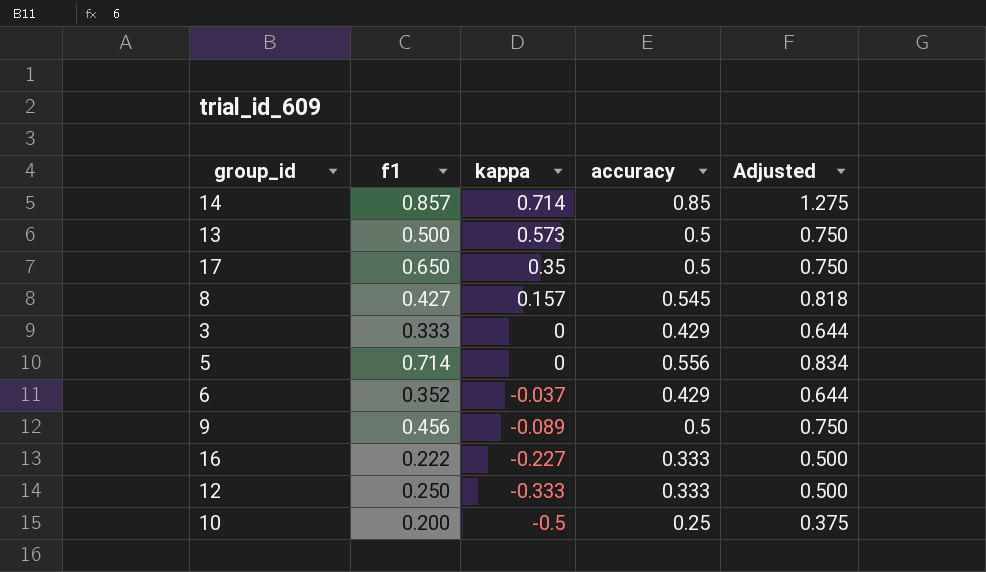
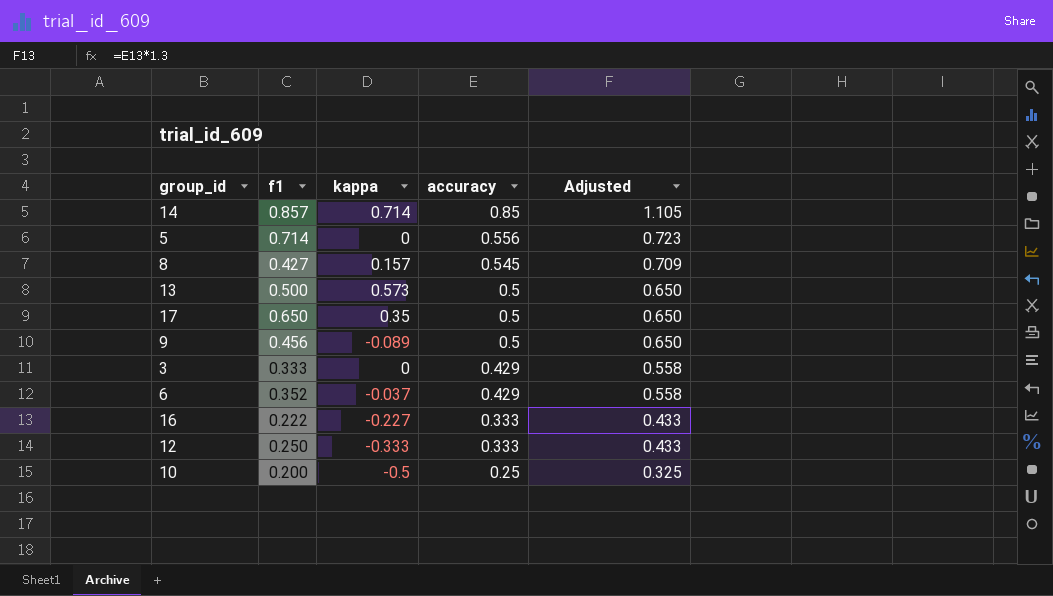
row order: kappa descending -> accuracy descending
column Adjusted | formula: [accuracy] * 1.5 -> [accuracy] * 1.3

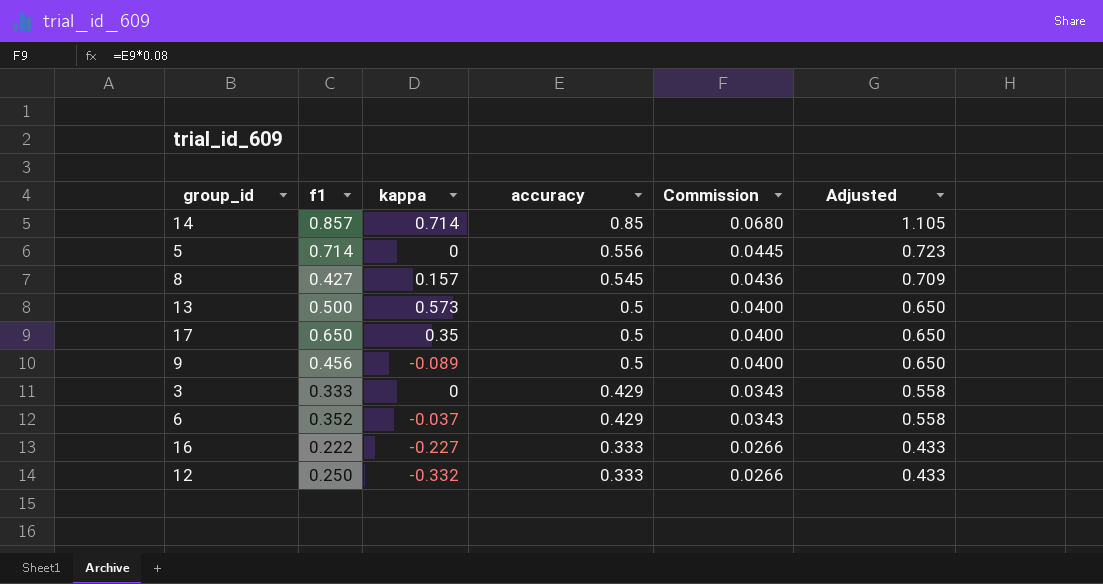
column Commission | formula: none -> [accuracy] * 0.08
row 10: 0.200 | -0.5 | 0.25 | 0.325 -> none
12 | kappa: -0.333 -> -0.332

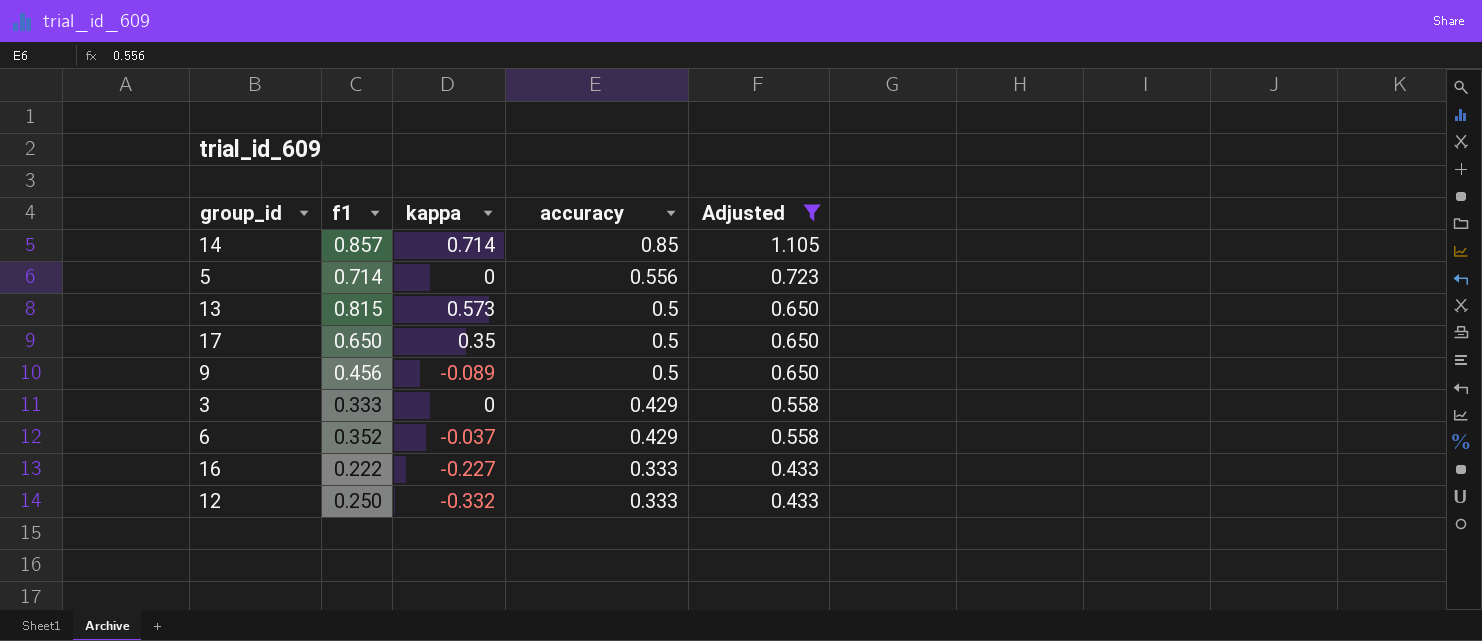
filter: none -> Adjusted != 0.709
column Commission | formula: [accuracy] * 0.08 -> none
13 | f1: 0.500 -> 0.815

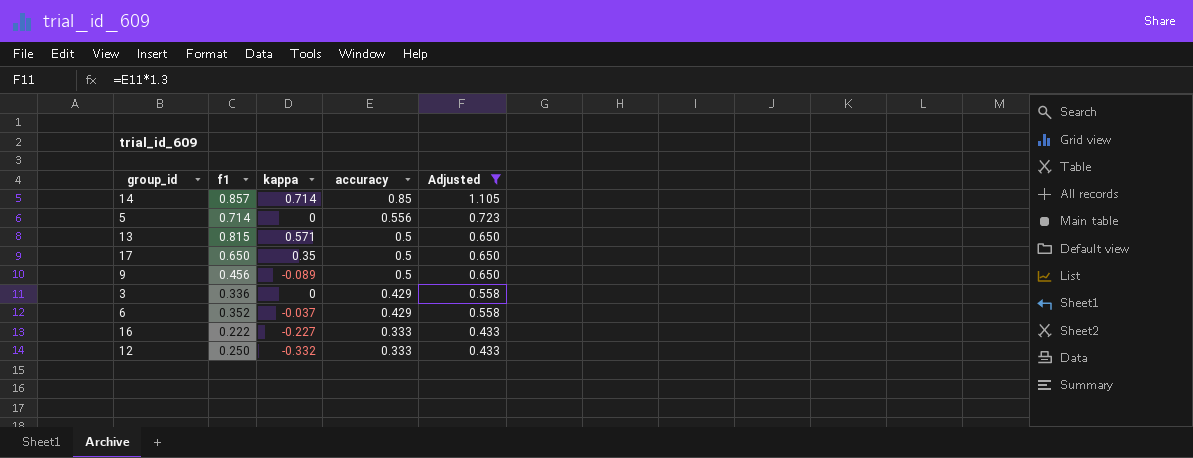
13 | kappa: 0.573 -> 0.571
3 | f1: 0.333 -> 0.336

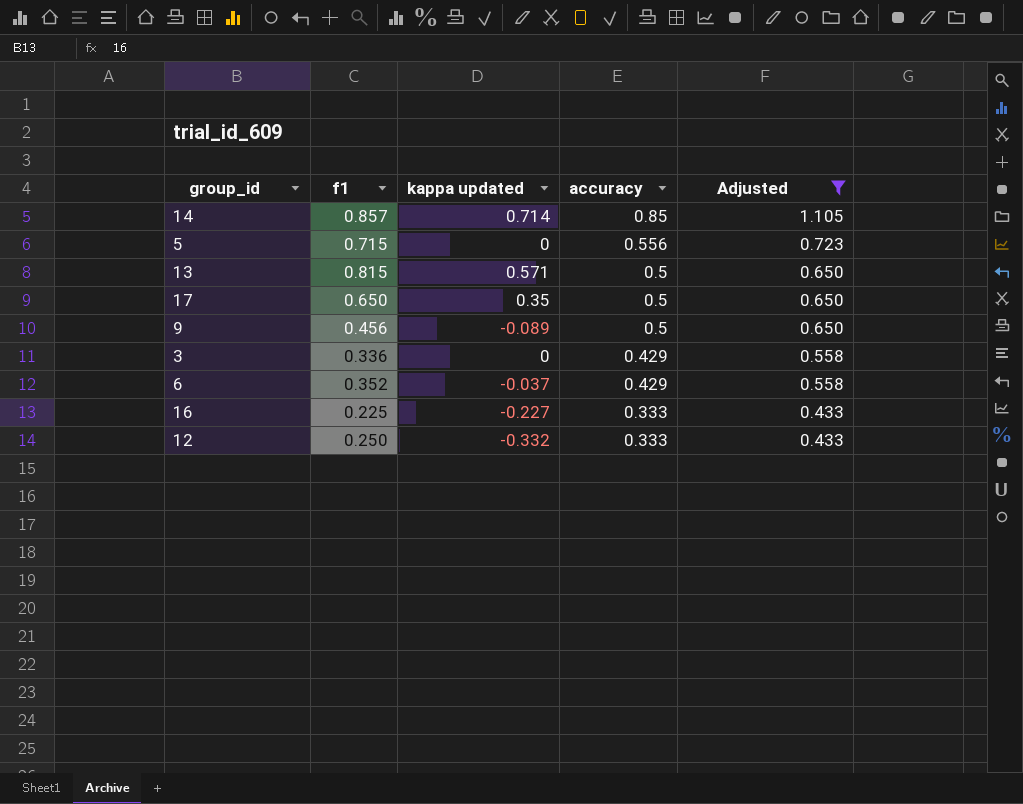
column name: kappa -> kappa updated
5 | f1: 0.714 -> 0.715
16 | f1: 0.222 -> 0.225

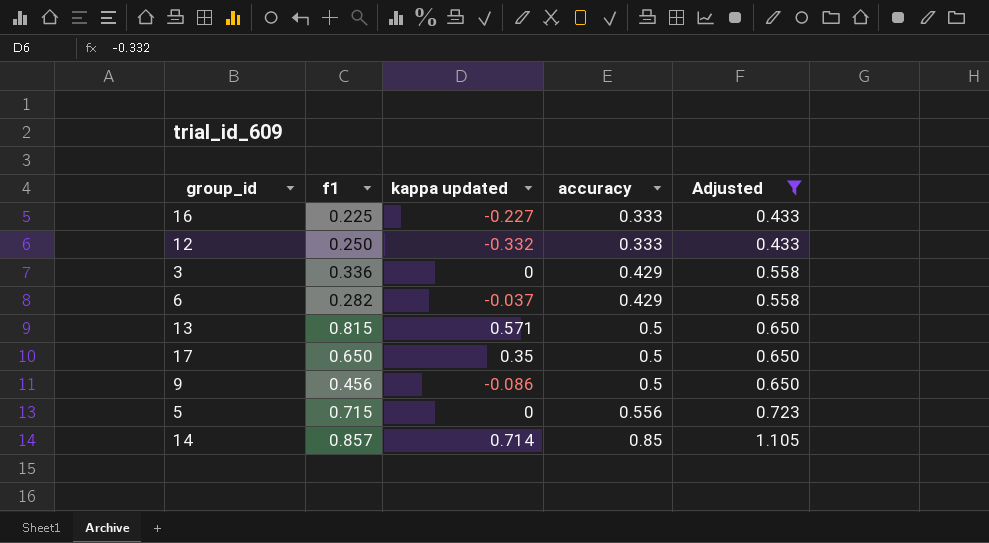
row order: accuracy descending -> accuracy ascending
6 | f1: 0.352 -> 0.282
9 | kappa updated: -0.089 -> -0.086

